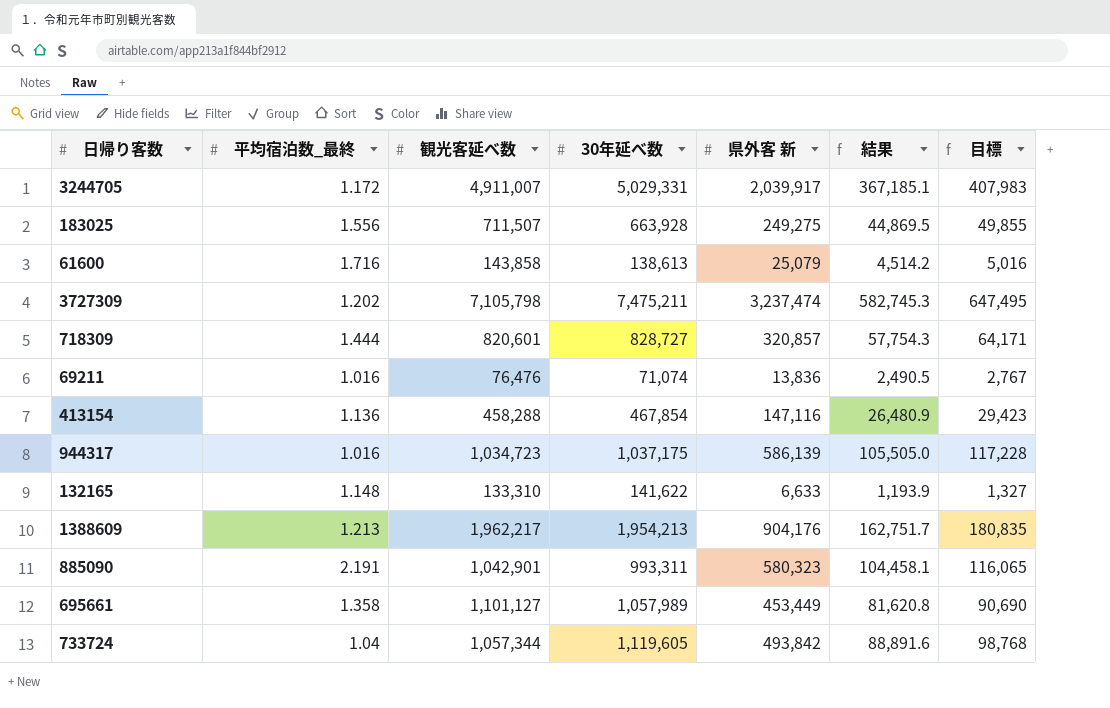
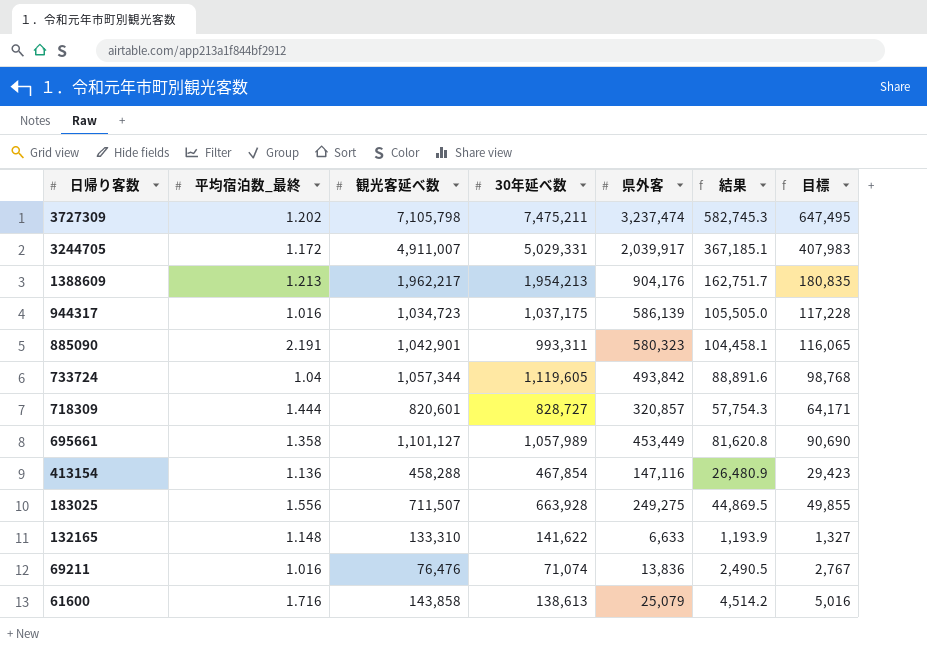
row order: none -> 日帰り客数 descending
column name: 県外客 新 -> 県外客

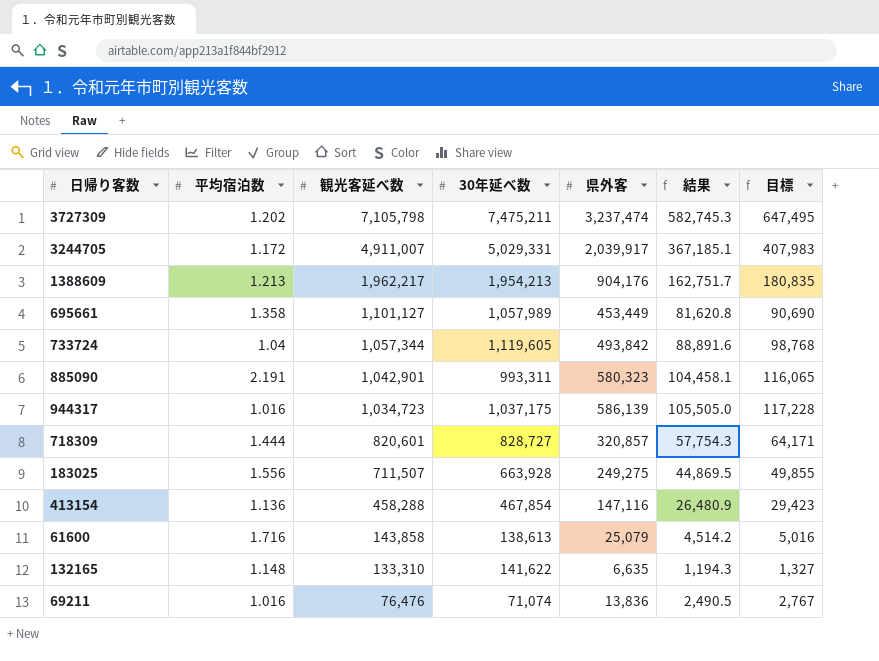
row order: 日帰り客数 descending -> 観光客延べ数 descending
column name: 平均宿泊数_最終 -> 平均宿泊数
132165 | 県外客: 6,633 -> 6,635
132165 | 結果: 1,193.9 -> 1,194.3

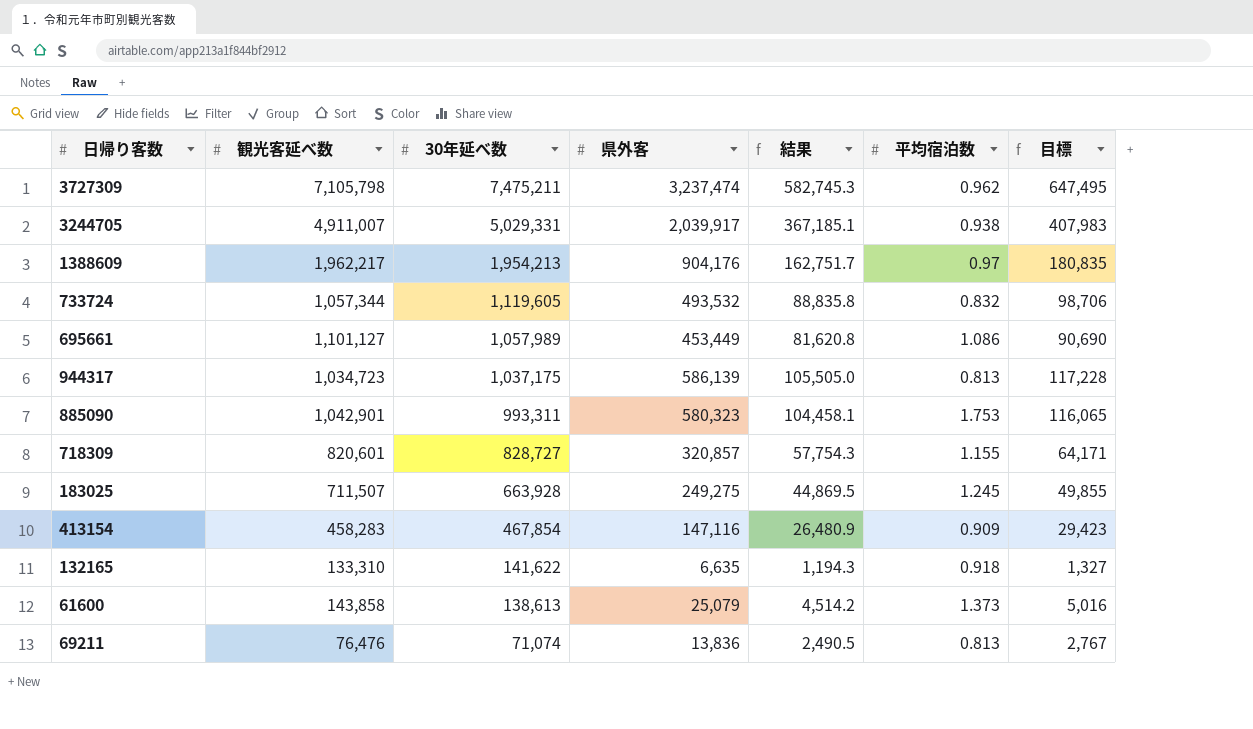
row order: 観光客延べ数 descending -> 30年延べ数 descending
column 平均宿泊数 | position: 2 -> 6
3727309 | 平均宿泊数: 1.202 -> 0.962
3244705 | 平均宿泊数: 1.172 -> 0.938
1388609 | 平均宿泊数: 1.213 -> 0.97
733724 | 県外客: 493,842 -> 493,532
733724 | 結果: 88,891.6 -> 88,835.8
733724 | 平均宿泊数: 1.04 -> 0.832
733724 | 目標: 98,768 -> 98,706
695661 | 平均宿泊数: 1.358 -> 1.086
944317 | 平均宿泊数: 1.016 -> 0.813
885090 | 平均宿泊数: 2.191 -> 1.753
718309 | 平均宿泊数: 1.444 -> 1.155
183025 | 平均宿泊数: 1.556 -> 1.245
413154 | 観光客延べ数: 458,288 -> 458,283
413154 | 平均宿泊数: 1.136 -> 0.909
132165 | 平均宿泊数: 1.148 -> 0.918
61600 | 平均宿泊数: 1.716 -> 1.373
69211 | 平均宿泊数: 1.016 -> 0.813

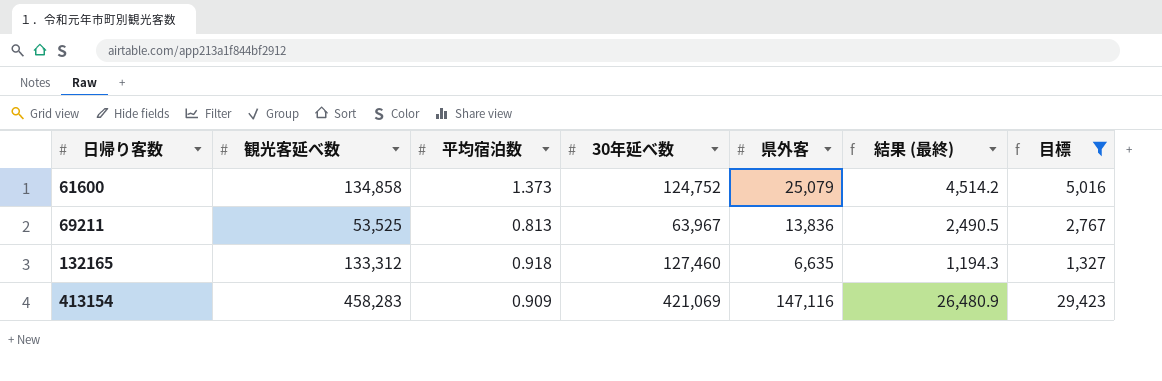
filter: none -> 目標 <= 29,423
row order: 30年延べ数 descending -> 日帰り客数 ascending
column 平均宿泊数 | position: 6 -> 3
column name: 結果 -> 結果 (最終)
61600 | 観光客延べ数: 143,858 -> 134,858
61600 | 30年延べ数: 138,613 -> 124,752
69211 | 観光客延べ数: 76,476 -> 53,525
69211 | 30年延べ数: 71,074 -> 63,967
132165 | 観光客延べ数: 133,310 -> 133,312
132165 | 30年延べ数: 141,622 -> 127,460
413154 | 30年延べ数: 467,854 -> 421,069

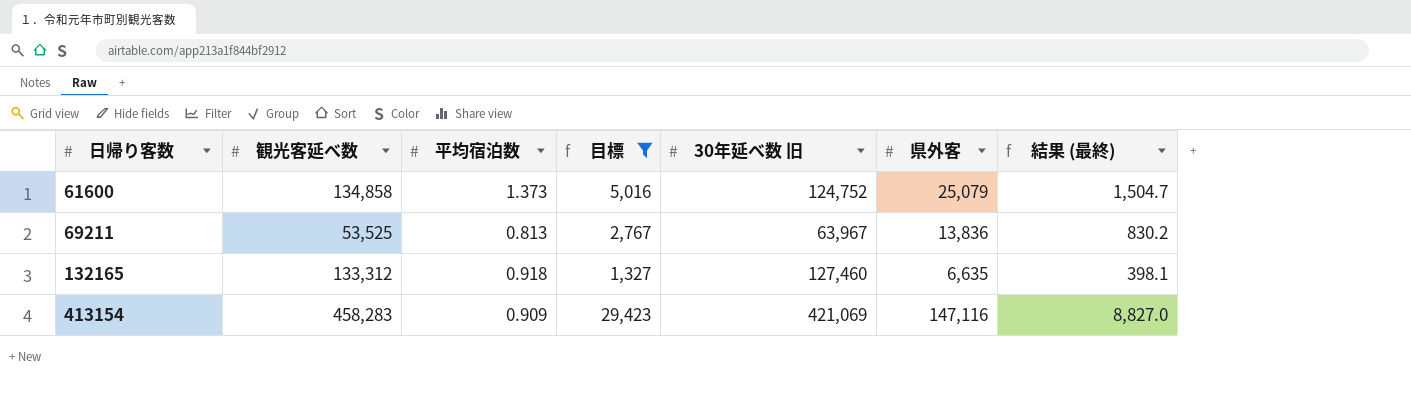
column 目標 | position: 7 -> 4
column name: 30年延べ数 -> 30年延べ数 旧
column 結果 (最終) | formula: [県外客] * 0.18 -> [県外客] * 0.06

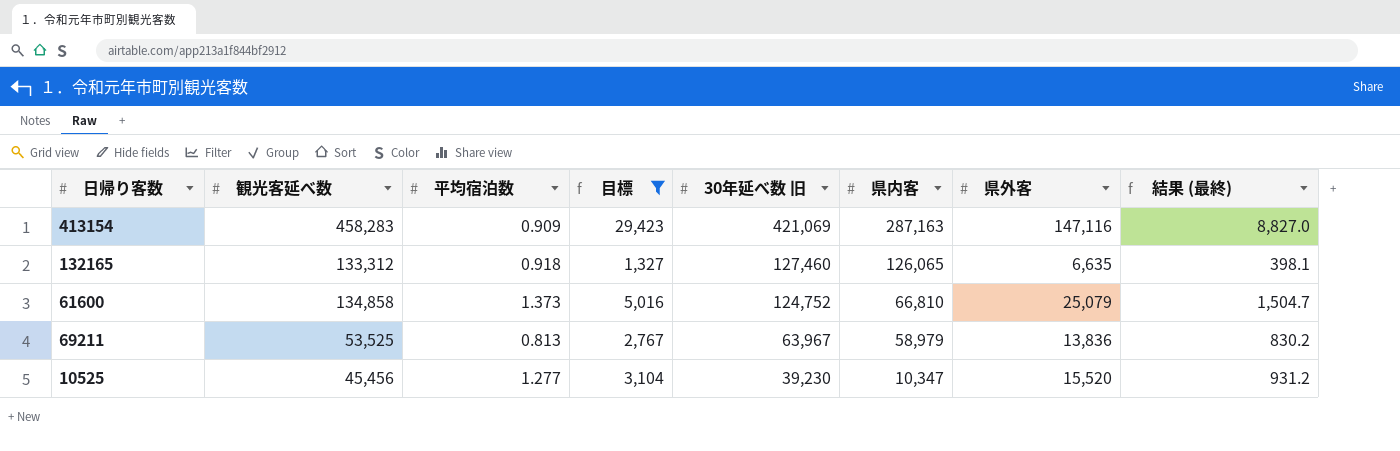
row order: 日帰り客数 ascending -> 30年延べ数 旧 descending
column 県内客 | position: none -> 6
row 10525: none -> 45,456 | 1.277 | 3,104 | 39,230 | 10,347 | 15,520 | 931.2

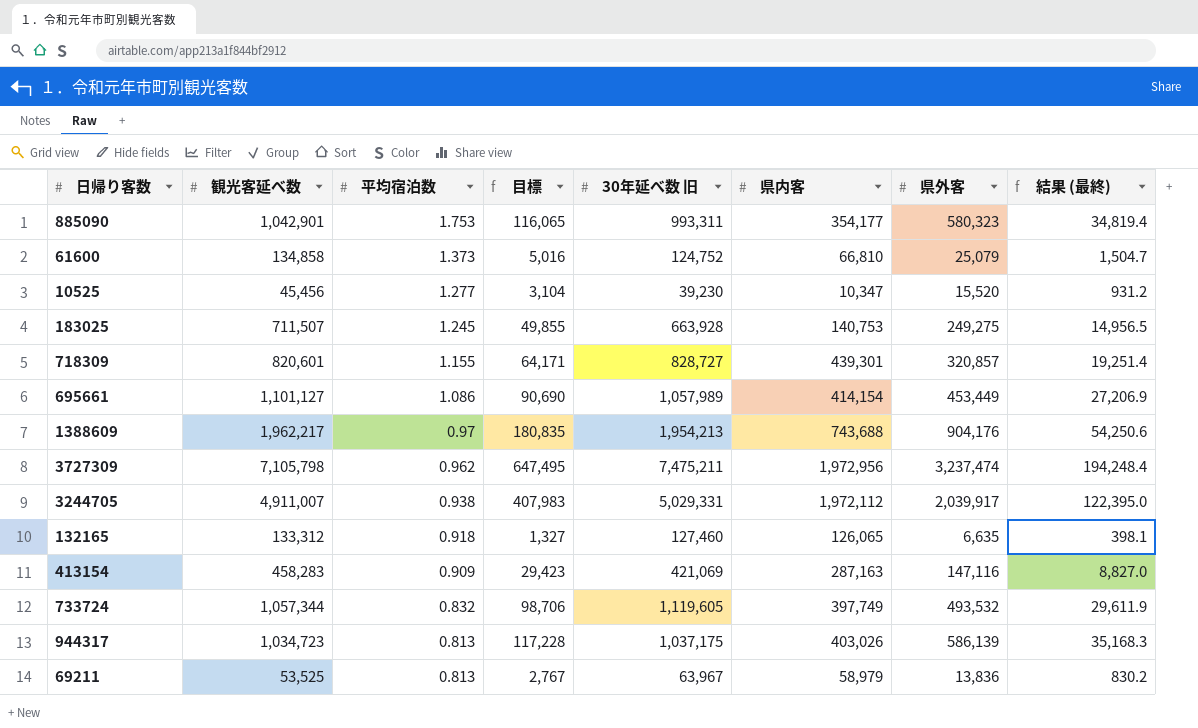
filter: 目標 <= 29,423 -> none
row order: 30年延べ数 旧 descending -> 平均宿泊数 descending

